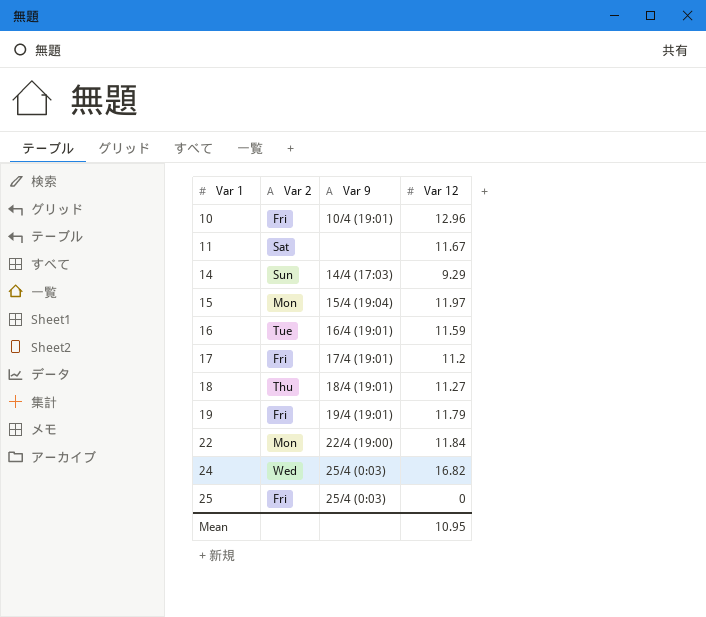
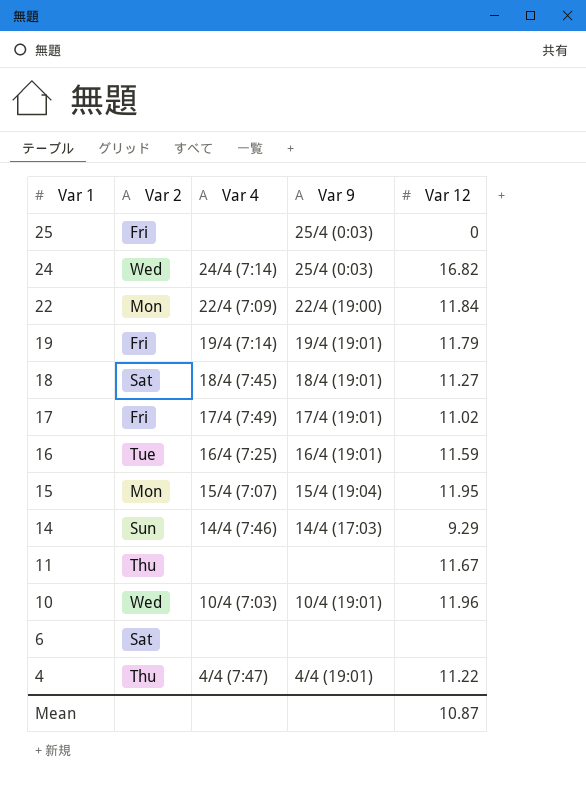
row order: Var 1 ascending -> Var 1 descending
column Var 4 | position: none -> 3
18 | Var 2: Thu -> Sat
17 | Var 12: 11.2 -> 11.02
15 | Var 12: 11.97 -> 11.95
11 | Var 2: Sat -> Thu
10 | Var 2: Fri -> Wed
10 | Var 12: 12.96 -> 11.96
row 6: none -> Sat | none | none | none
row 4: none -> Thu | 4/4 (7:47) | 4/4 (19:01) | 11.22
Mean | Var 12: 10.95 -> 10.87

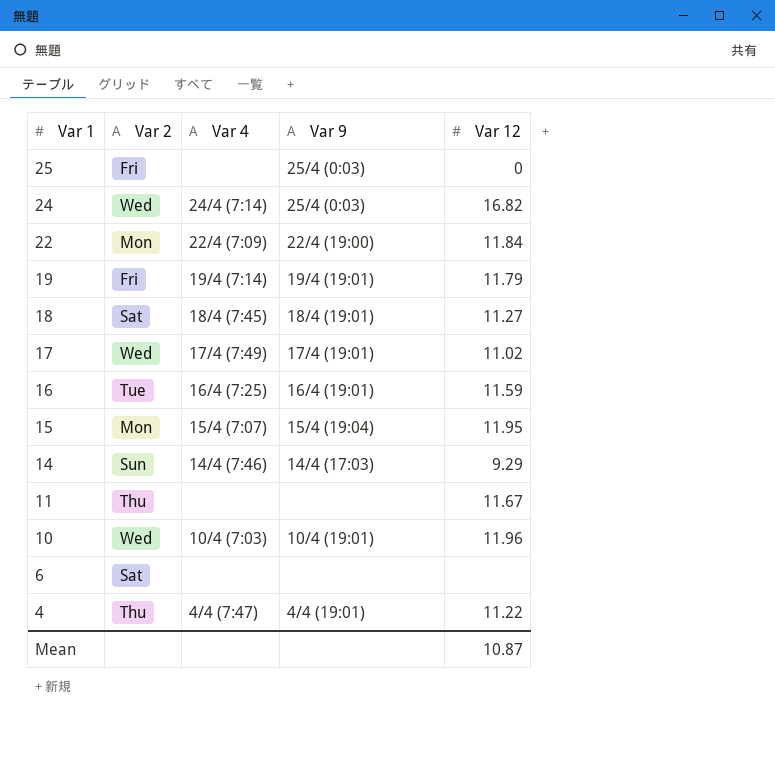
17 | Var 2: Fri -> Wed

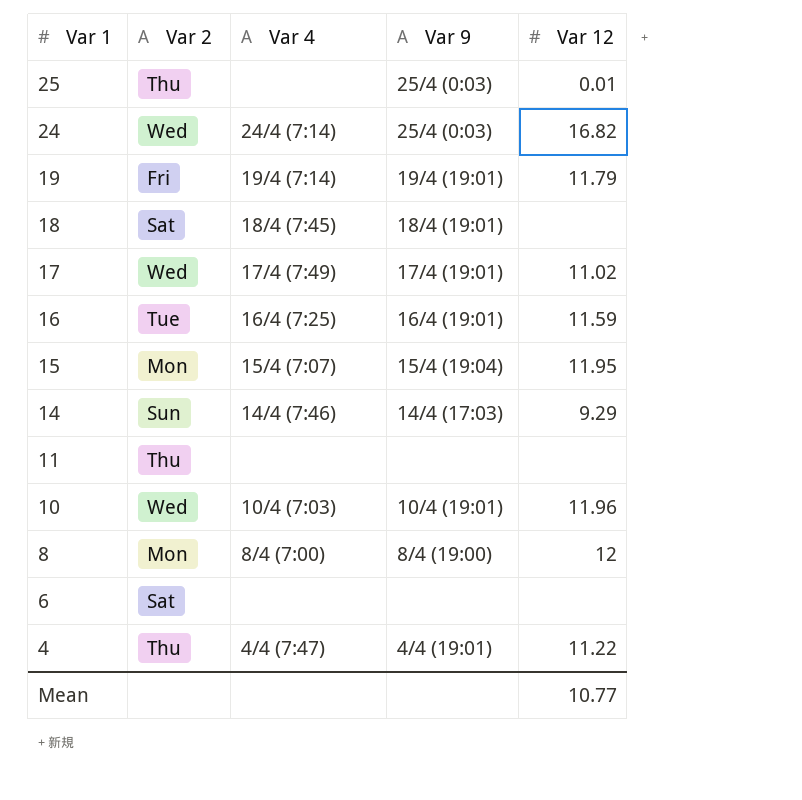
row 22: Mon | 22/4 (7:09) | 22/4 (19:00) | 11.84 -> none
25 | Var 2: Fri -> Thu
25 | Var 12: 0 -> 0.01
18 | Var 12: 11.27 -> none
11 | Var 12: 11.67 -> none
row 8: none -> Mon | 8/4 (7:00) | 8/4 (19:00) | 12
Mean | Var 12: 10.87 -> 10.77

